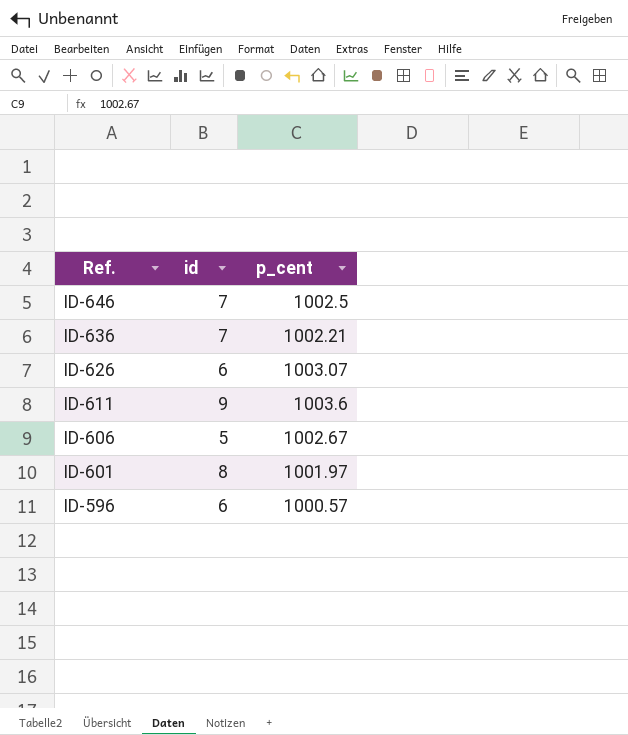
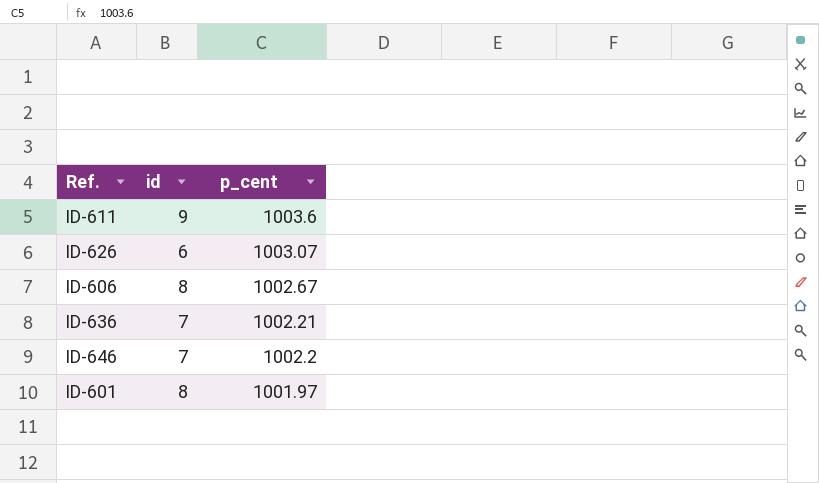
row order: Ref. descending -> p_cent descending
row ID-596: 6 | 1000.57 -> none
ID-606 | id: 5 -> 8
ID-646 | p_cent: 1002.5 -> 1002.2

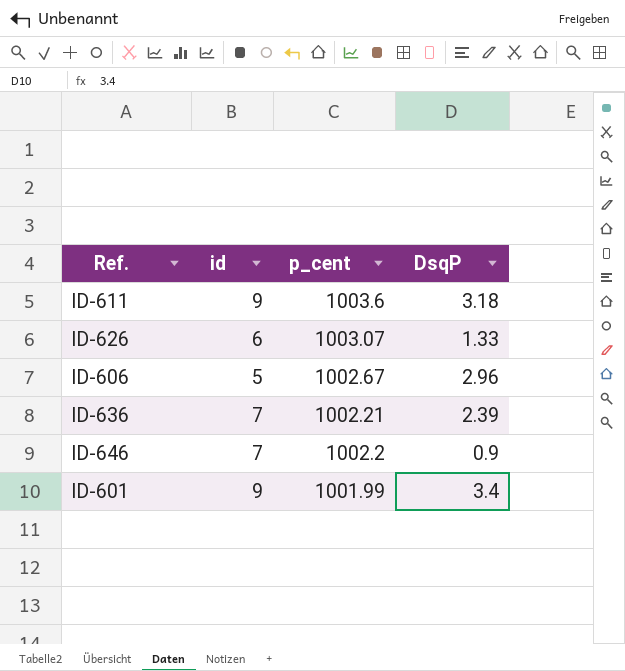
column DsqP | position: none -> 4
ID-606 | id: 8 -> 5
ID-601 | id: 8 -> 9
ID-601 | p_cent: 1001.97 -> 1001.99

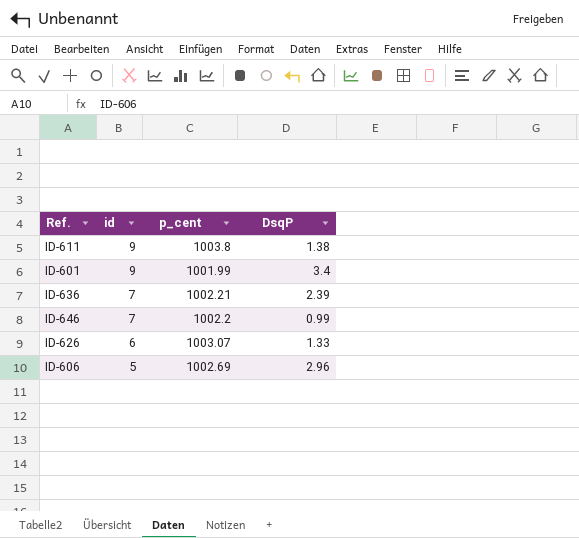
row order: p_cent descending -> id descending
ID-611 | p_cent: 1003.6 -> 1003.8
ID-611 | DsqP: 3.18 -> 1.38
ID-646 | DsqP: 0.9 -> 0.99
ID-606 | p_cent: 1002.67 -> 1002.69

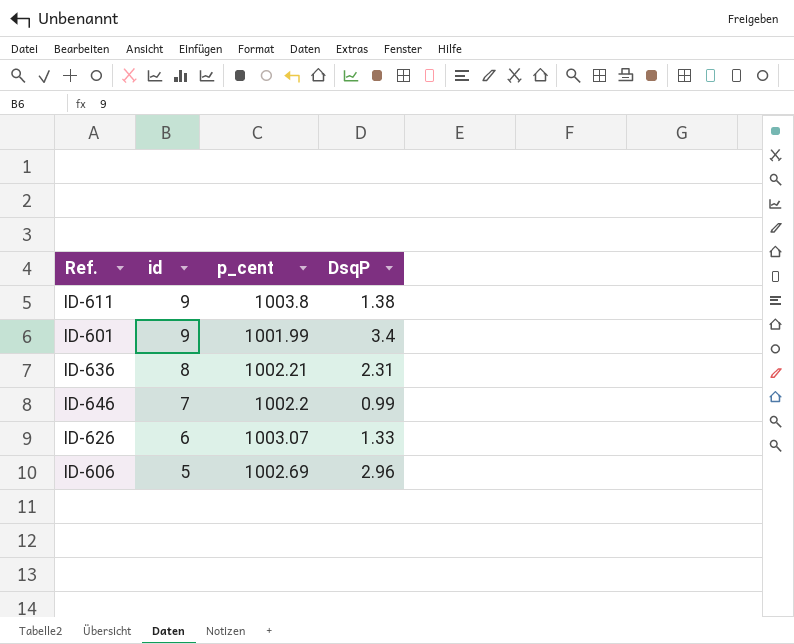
ID-636 | id: 7 -> 8
ID-636 | DsqP: 2.39 -> 2.31

